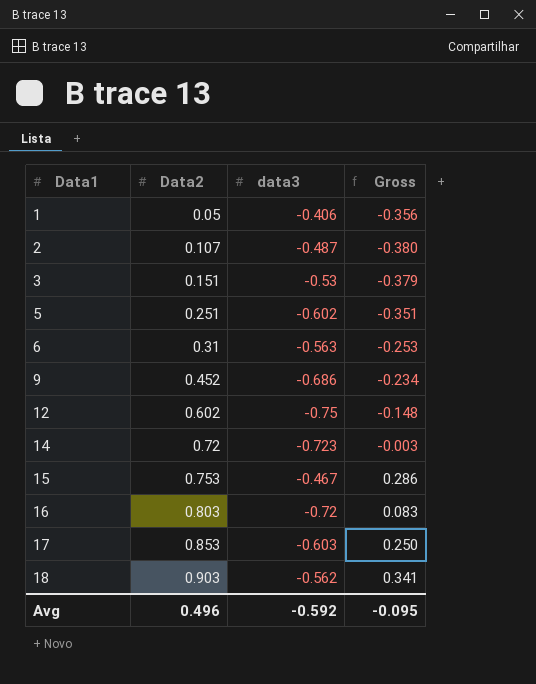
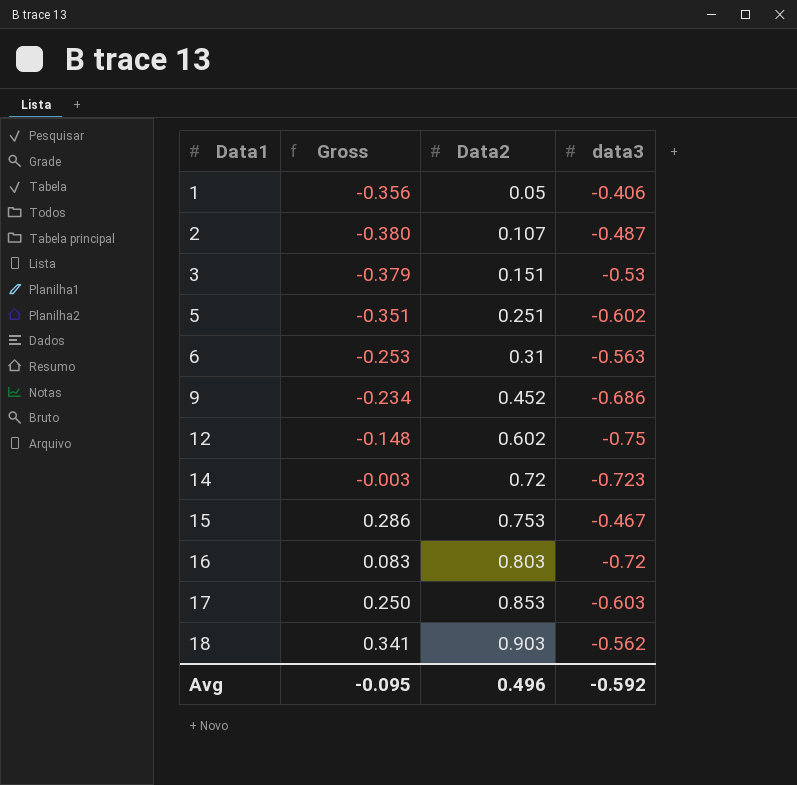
column Gross | position: 4 -> 2

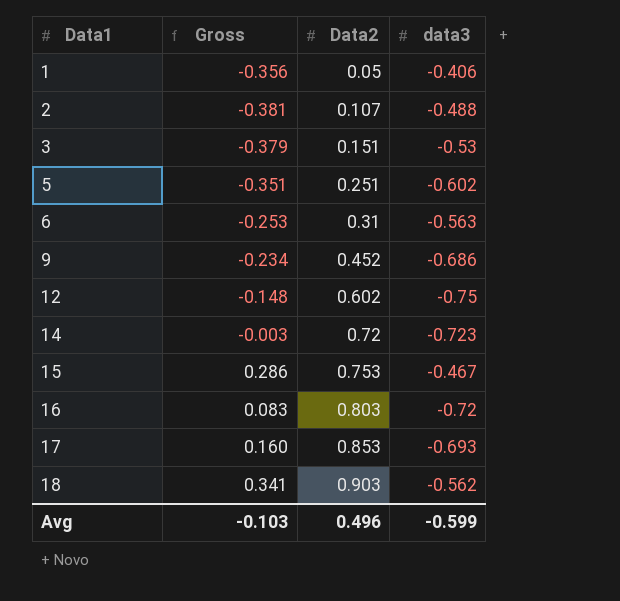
2 | Gross: -0.380 -> -0.381
2 | data3: -0.487 -> -0.488
17 | Gross: 0.250 -> 0.160
17 | data3: -0.603 -> -0.693
Avg | Gross: -0.095 -> -0.103
Avg | data3: -0.592 -> -0.599

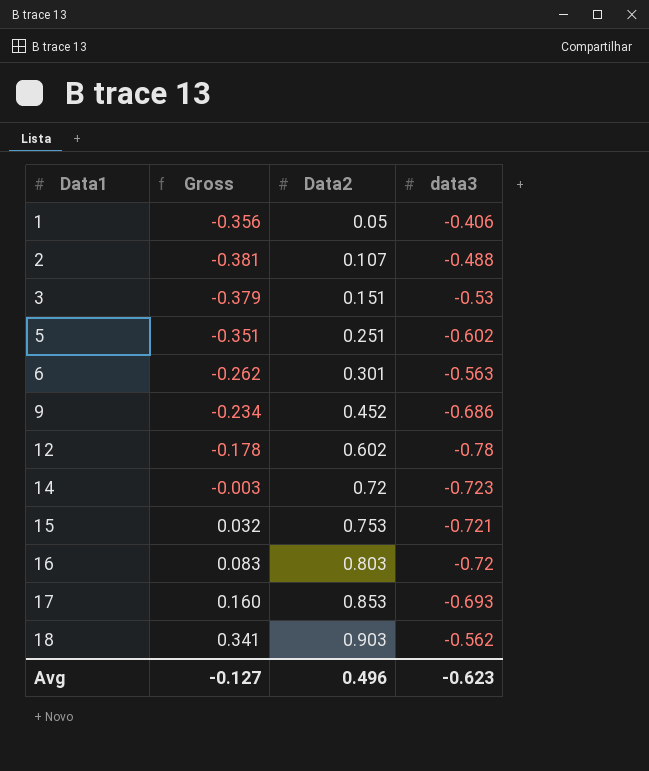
6 | Gross: -0.253 -> -0.262
6 | Data2: 0.31 -> 0.301
12 | Gross: -0.148 -> -0.178
12 | data3: -0.75 -> -0.78
15 | Gross: 0.286 -> 0.032
15 | data3: -0.467 -> -0.721
Avg | Gross: -0.103 -> -0.127
Avg | data3: -0.599 -> -0.623

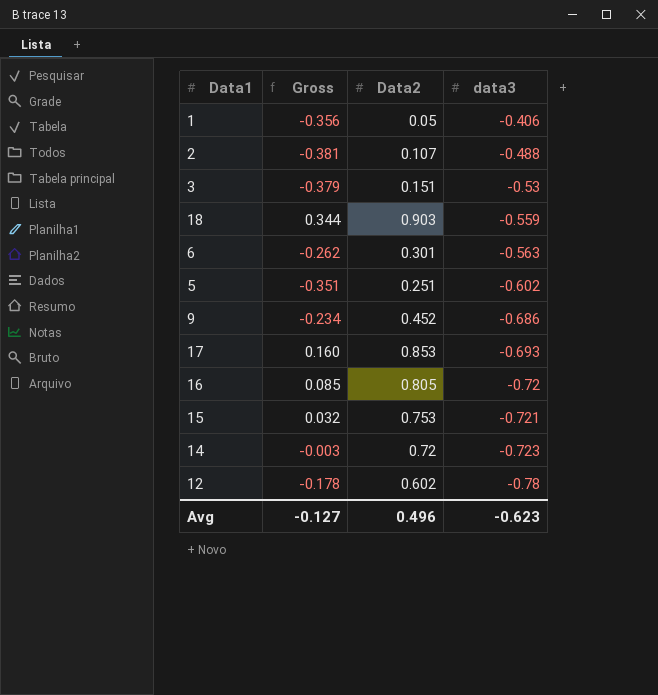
row order: Data1 ascending -> data3 descending
18 | Gross: 0.341 -> 0.344
18 | data3: -0.562 -> -0.559
16 | Gross: 0.083 -> 0.085
16 | Data2: 0.803 -> 0.805

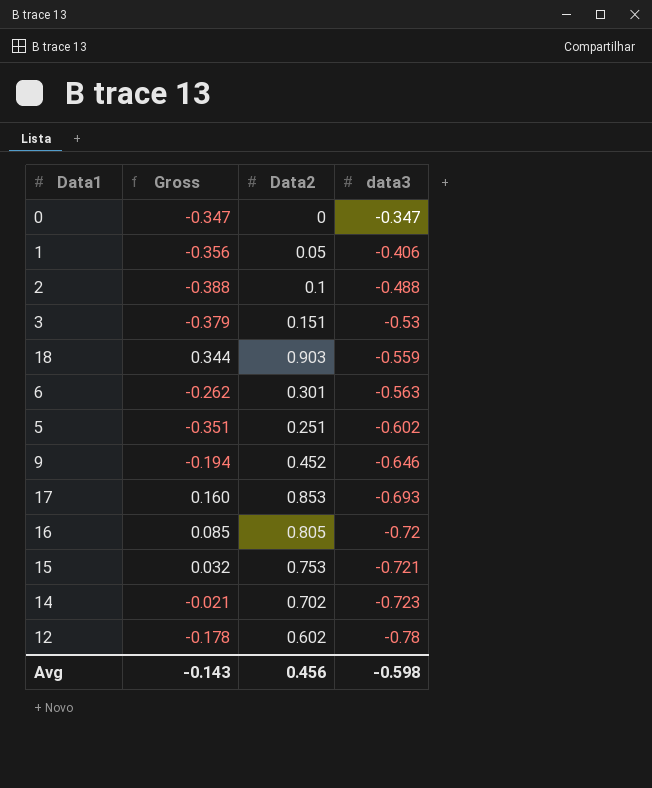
row 0: none -> -0.347 | 0 | -0.347
2 | Gross: -0.381 -> -0.388
2 | Data2: 0.107 -> 0.1
9 | Gross: -0.234 -> -0.194
9 | data3: -0.686 -> -0.646
14 | Gross: -0.003 -> -0.021
14 | Data2: 0.72 -> 0.702
Avg | Gross: -0.127 -> -0.143
Avg | Data2: 0.496 -> 0.456
Avg | data3: -0.623 -> -0.598

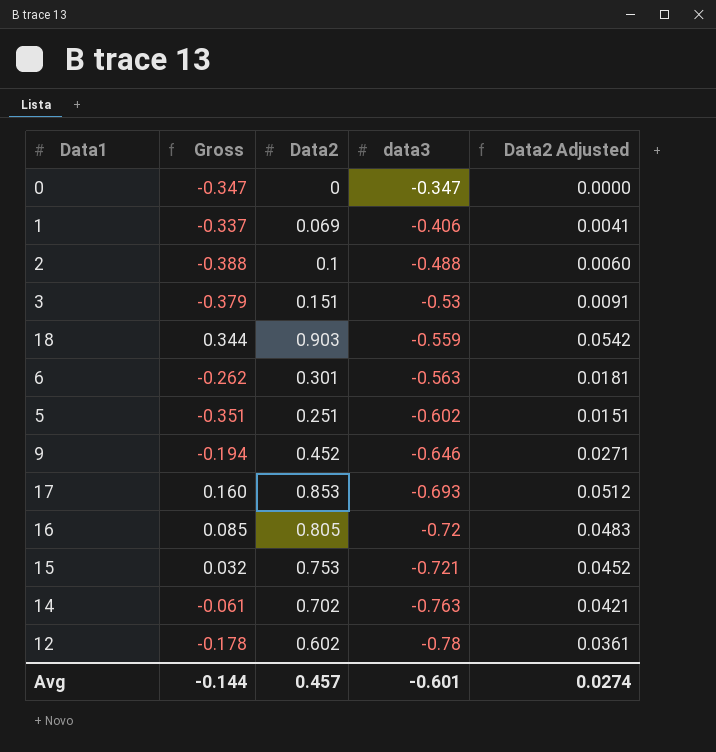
column Data2 Adjusted | formula: none -> [Data2] * 0.06
1 | Gross: -0.356 -> -0.337
1 | Data2: 0.05 -> 0.069
14 | Gross: -0.021 -> -0.061
14 | data3: -0.723 -> -0.763
Avg | Gross: -0.143 -> -0.144
Avg | Data2: 0.456 -> 0.457
Avg | data3: -0.598 -> -0.601

